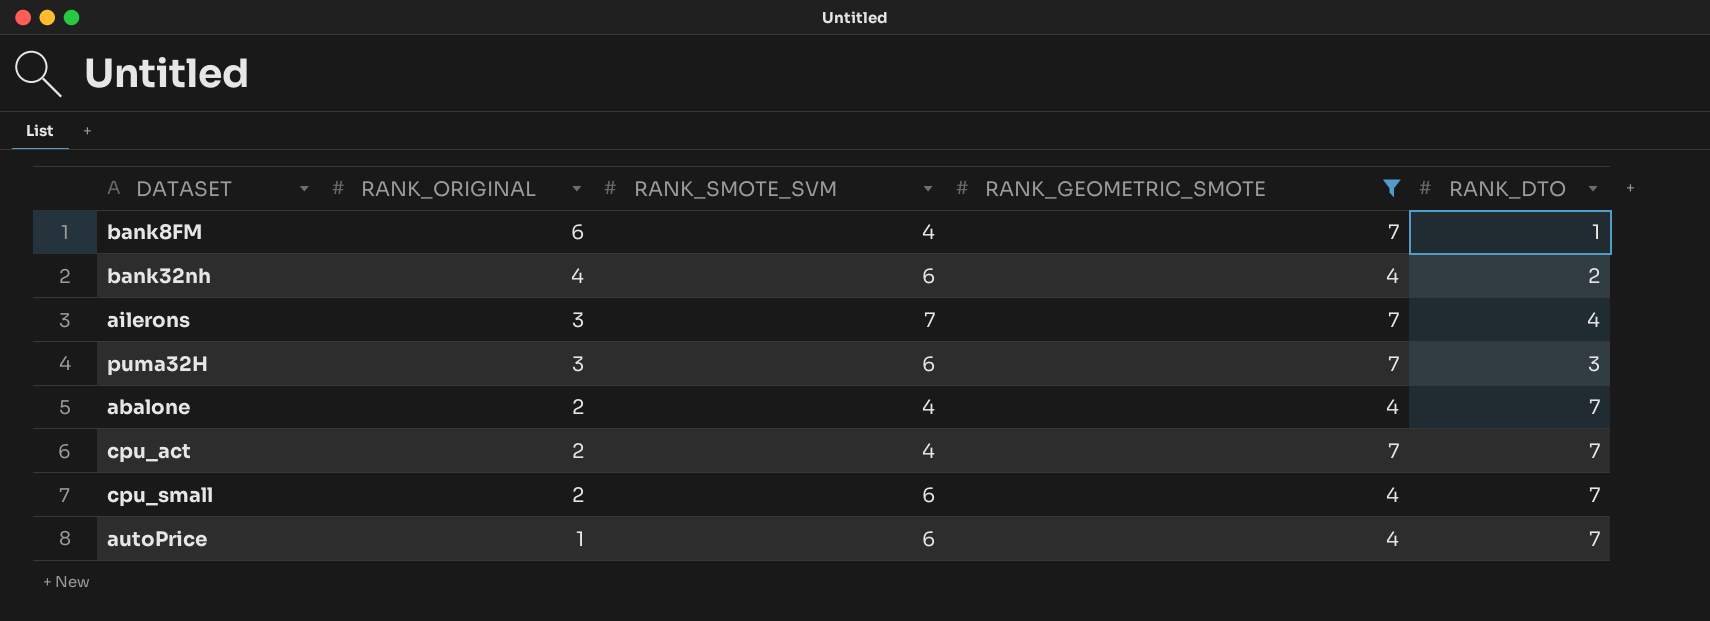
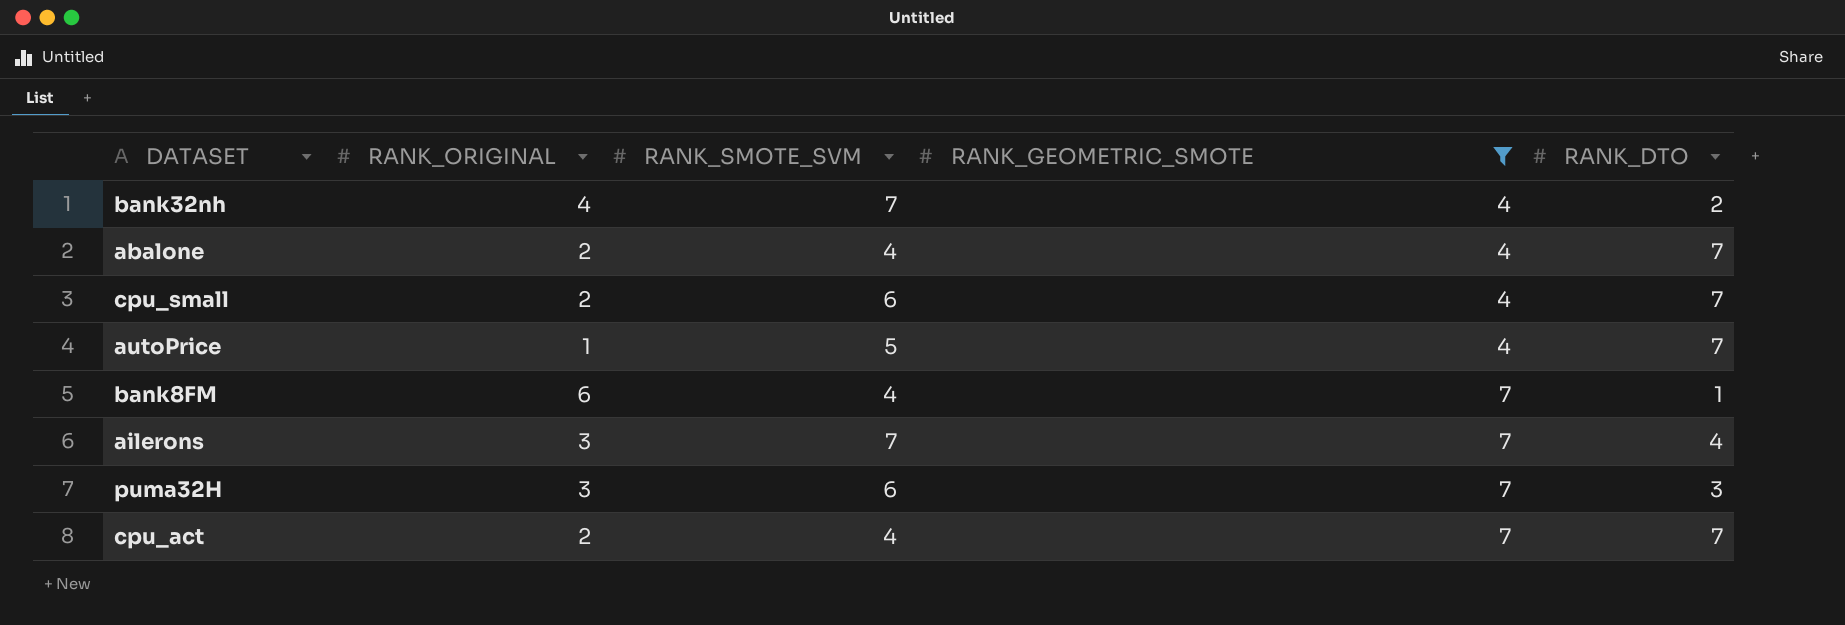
row order: RANK_ORIGINAL descending -> RANK_GEOMETRIC_SMOTE ascending
bank32nh | RANK_SMOTE_SVM: 6 -> 7
autoPrice | RANK_SMOTE_SVM: 6 -> 5

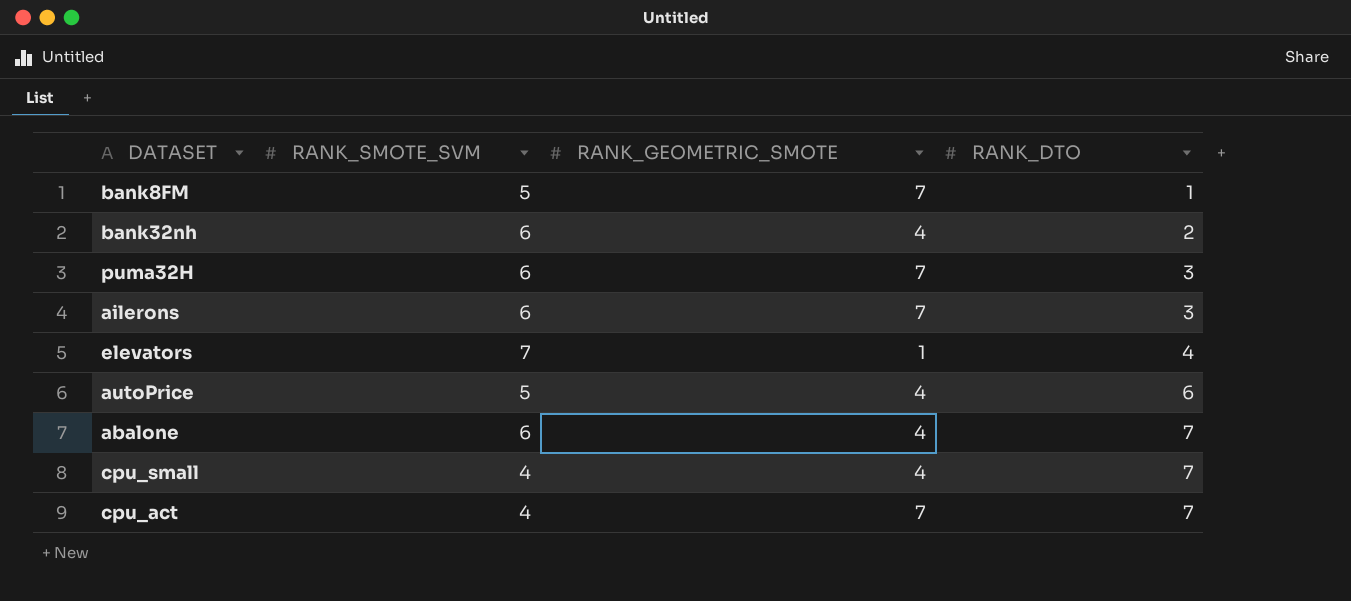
filter: RANK_GEOMETRIC_SMOTE != 1 -> none
row order: RANK_GEOMETRIC_SMOTE ascending -> RANK_DTO ascending
column RANK_ORIGINAL | position: 2 -> none
bank8FM | RANK_SMOTE_SVM: 4 -> 5
bank32nh | RANK_SMOTE_SVM: 7 -> 6
ailerons | RANK_SMOTE_SVM: 7 -> 6
ailerons | RANK_DTO: 4 -> 3
autoPrice | RANK_DTO: 7 -> 6
abalone | RANK_SMOTE_SVM: 4 -> 6
cpu_small | RANK_SMOTE_SVM: 6 -> 4

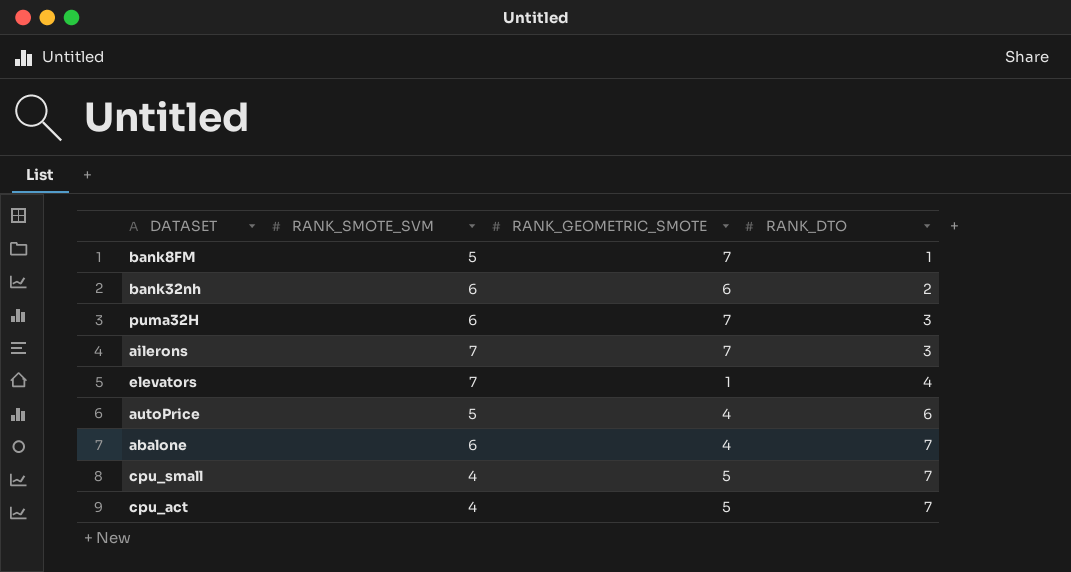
bank32nh | RANK_GEOMETRIC_SMOTE: 4 -> 6
ailerons | RANK_SMOTE_SVM: 6 -> 7
cpu_small | RANK_GEOMETRIC_SMOTE: 4 -> 5
cpu_act | RANK_GEOMETRIC_SMOTE: 7 -> 5

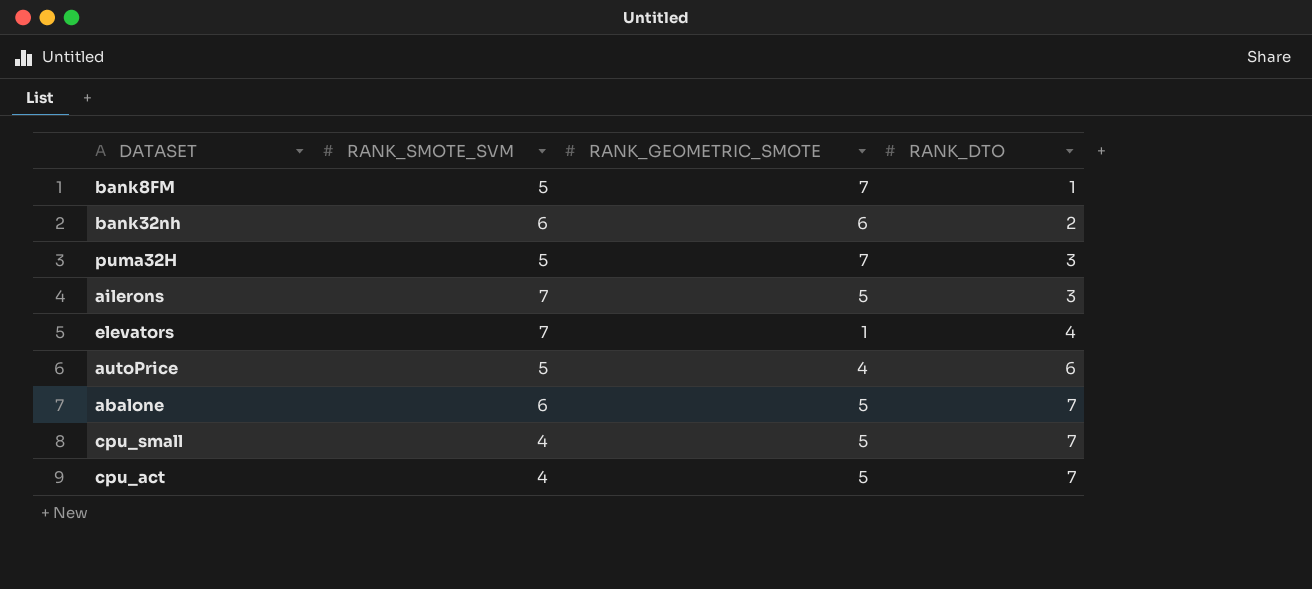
puma32H | RANK_SMOTE_SVM: 6 -> 5
ailerons | RANK_GEOMETRIC_SMOTE: 7 -> 5
abalone | RANK_GEOMETRIC_SMOTE: 4 -> 5

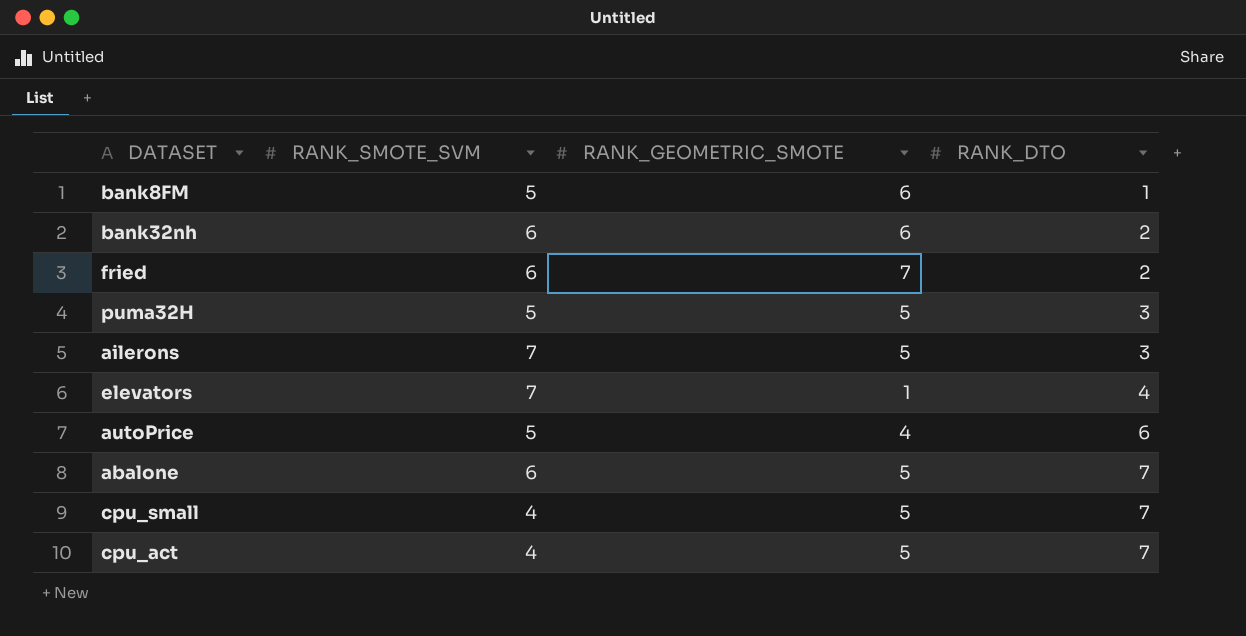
bank8FM | RANK_GEOMETRIC_SMOTE: 7 -> 6
row fried: none -> 6 | 7 | 2
puma32H | RANK_GEOMETRIC_SMOTE: 7 -> 5

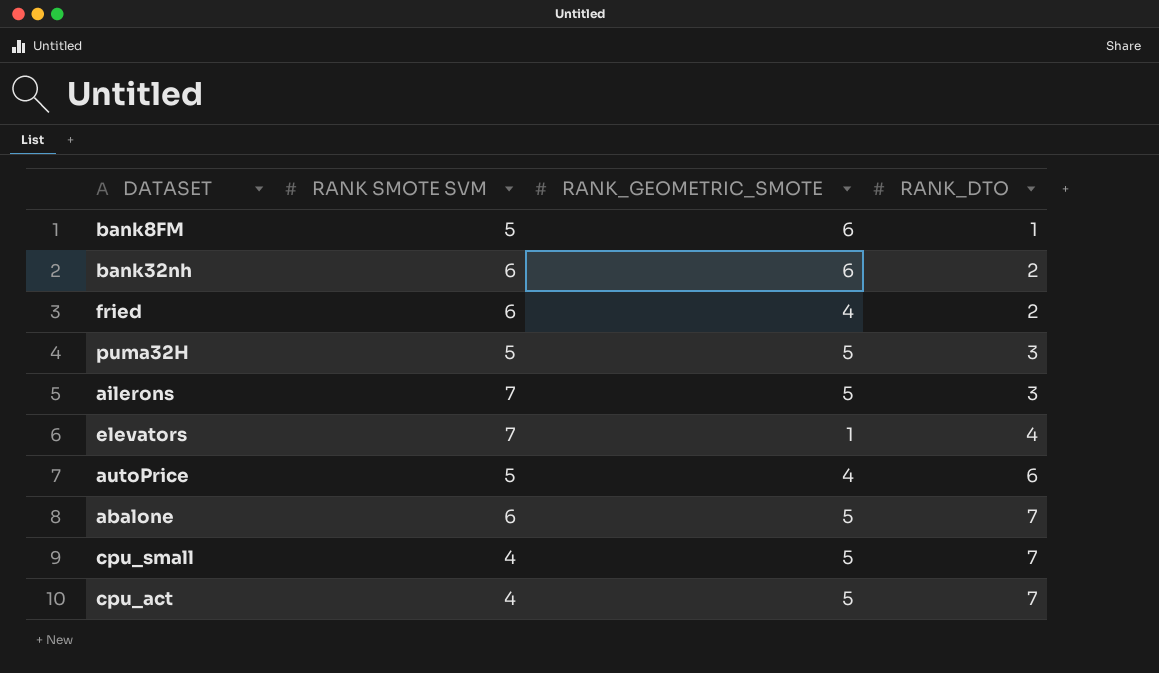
column name: RANK_SMOTE_SVM -> RANK SMOTE SVM
fried | RANK_GEOMETRIC_SMOTE: 7 -> 4

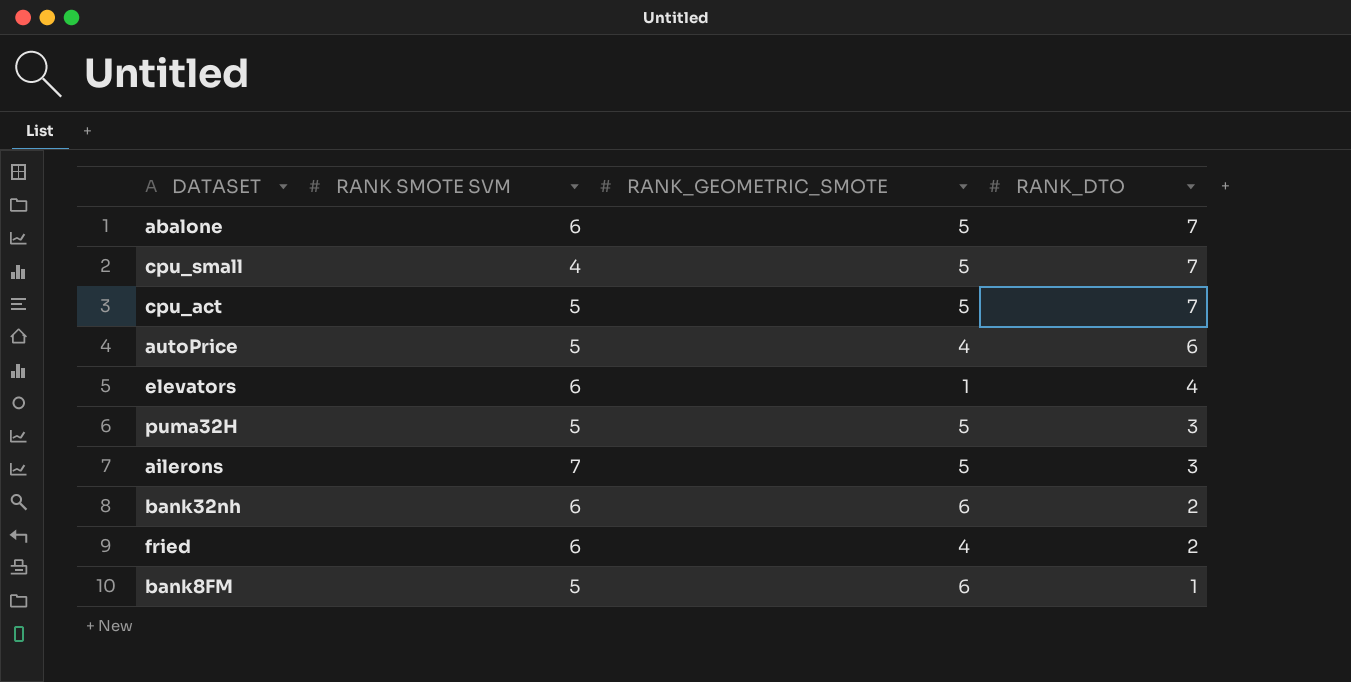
row order: RANK_DTO ascending -> RANK_DTO descending
cpu_act | RANK SMOTE SVM: 4 -> 5
elevators | RANK SMOTE SVM: 7 -> 6

